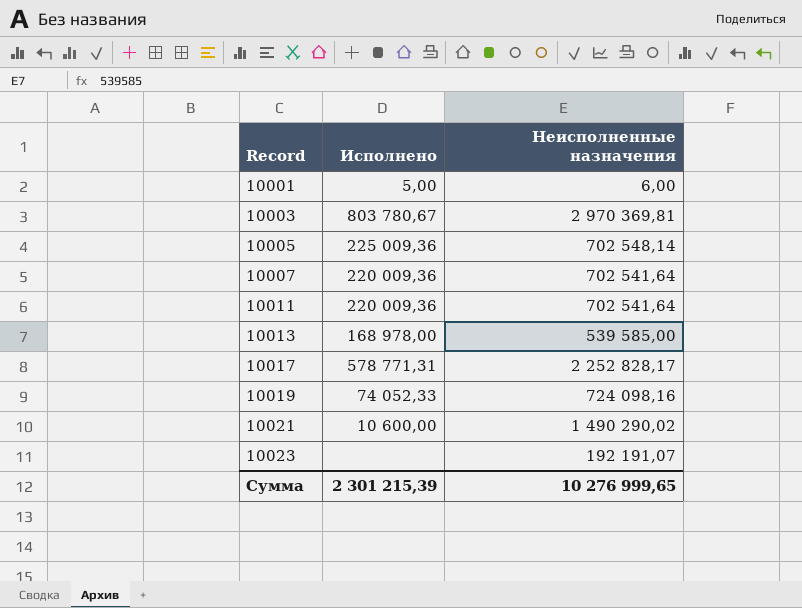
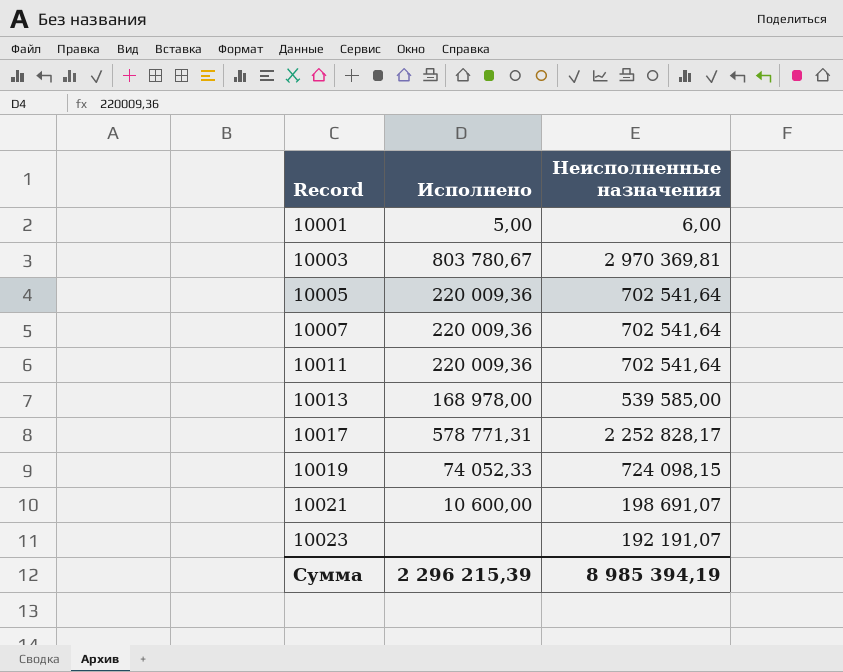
10005 | Исполнено: 225 009,36 -> 220 009,36
10005 | Неисполненные назначения: 702 548,14 -> 702 541,64
10019 | Неисполненные назначения: 724 098,16 -> 724 098,15
10021 | Неисполненные назначения: 1 490 290,02 -> 198 691,07
Сумма | Исполнено: 2 301 215,39 -> 2 296 215,39
Сумма | Неисполненные назначения: 10 276 999,65 -> 8 985 394,19

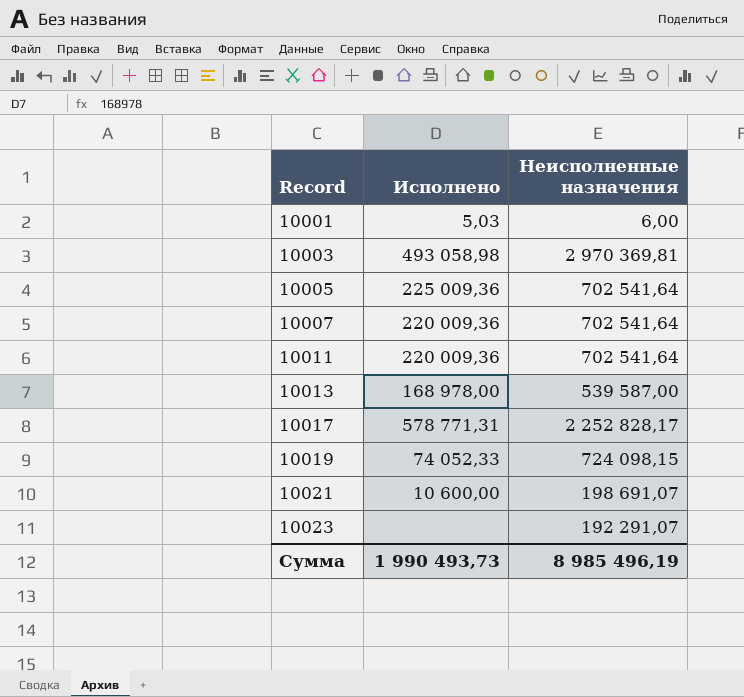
10001 | Исполнено: 5,00 -> 5,03
10003 | Исполнено: 803 780,67 -> 493 058,98
10005 | Исполнено: 220 009,36 -> 225 009,36
10013 | Неисполненные назначения: 539 585,00 -> 539 587,00
10023 | Неисполненные назначения: 192 191,07 -> 192 291,07
Сумма | Исполнено: 2 296 215,39 -> 1 990 493,73
Сумма | Неисполненные назначения: 8 985 394,19 -> 8 985 496,19

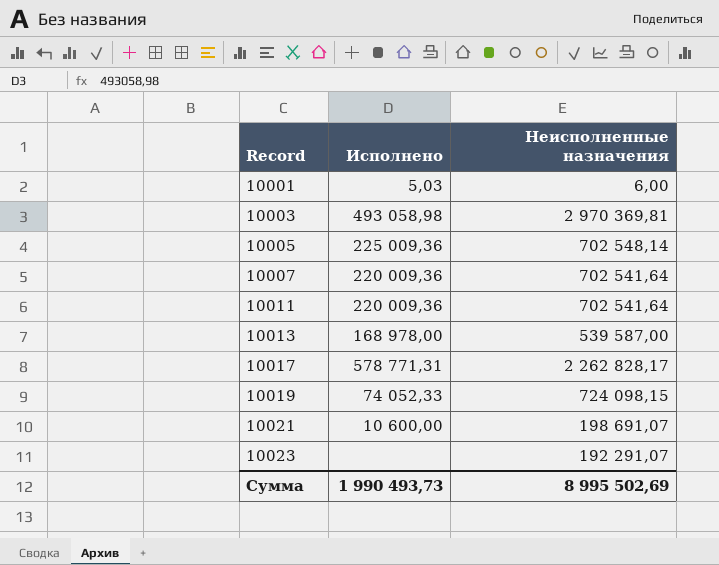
10005 | Неисполненные назначения: 702 541,64 -> 702 548,14
10017 | Неисполненные назначения: 2 252 828,17 -> 2 262 828,17
Сумма | Неисполненные назначения: 8 985 496,19 -> 8 995 502,69

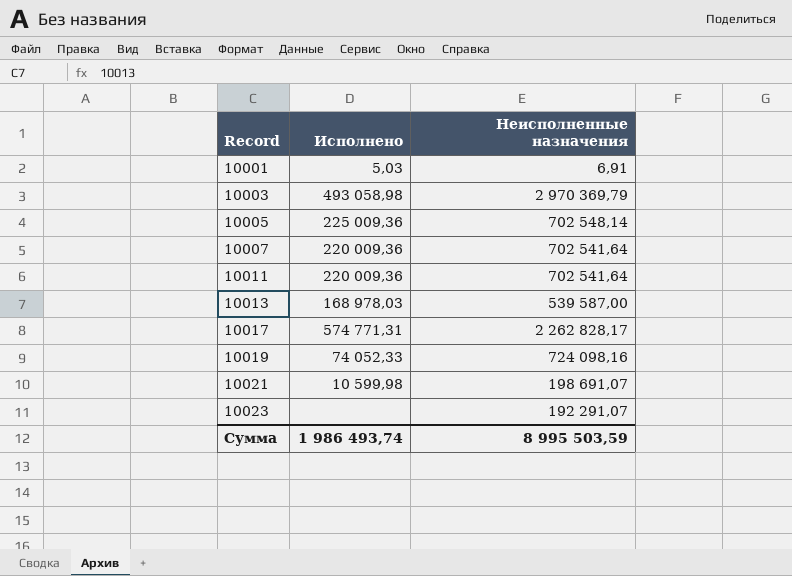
10001 | Неисполненные назначения: 6,00 -> 6,91
10003 | Неисполненные назначения: 2 970 369,81 -> 2 970 369,79
10013 | Исполнено: 168 978,00 -> 168 978,03
10017 | Исполнено: 578 771,31 -> 574 771,31
10019 | Неисполненные назначения: 724 098,15 -> 724 098,16
10021 | Исполнено: 10 600,00 -> 10 599,98
Сумма | Исполнено: 1 990 493,73 -> 1 986 493,74
Сумма | Неисполненные назначения: 8 995 502,69 -> 8 995 503,59

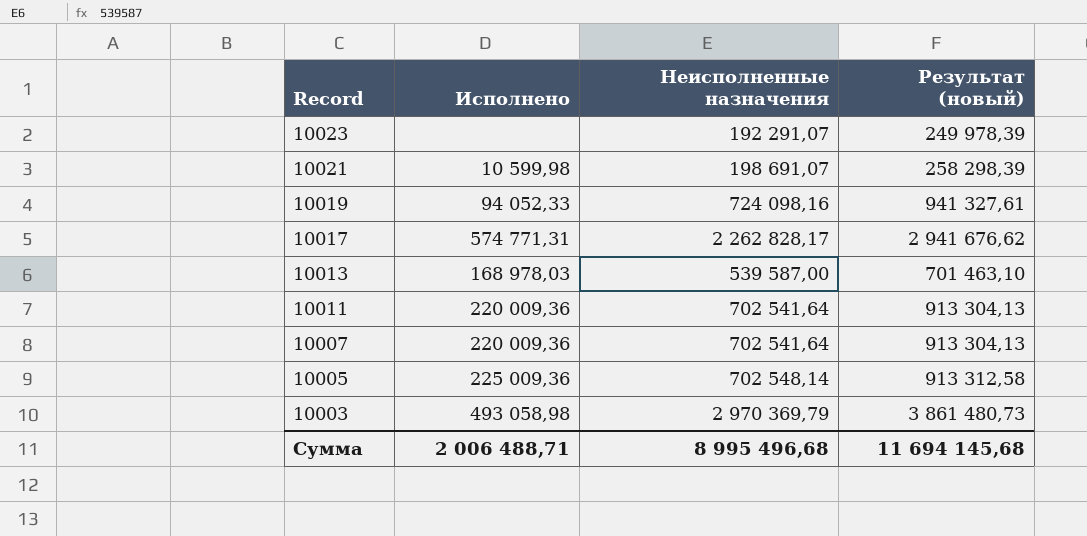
row order: Record ascending -> Record descending
column Результат (новый) | formula: none -> [Неисполненные назначения] * 1,3
row 10001: 5,03 | 6,91 -> none
10019 | Исполнено: 74 052,33 -> 94 052,33
Сумма | Исполнено: 1 986 493,74 -> 2 006 488,71
Сумма | Неисполненные назначения: 8 995 503,59 -> 8 995 496,68

